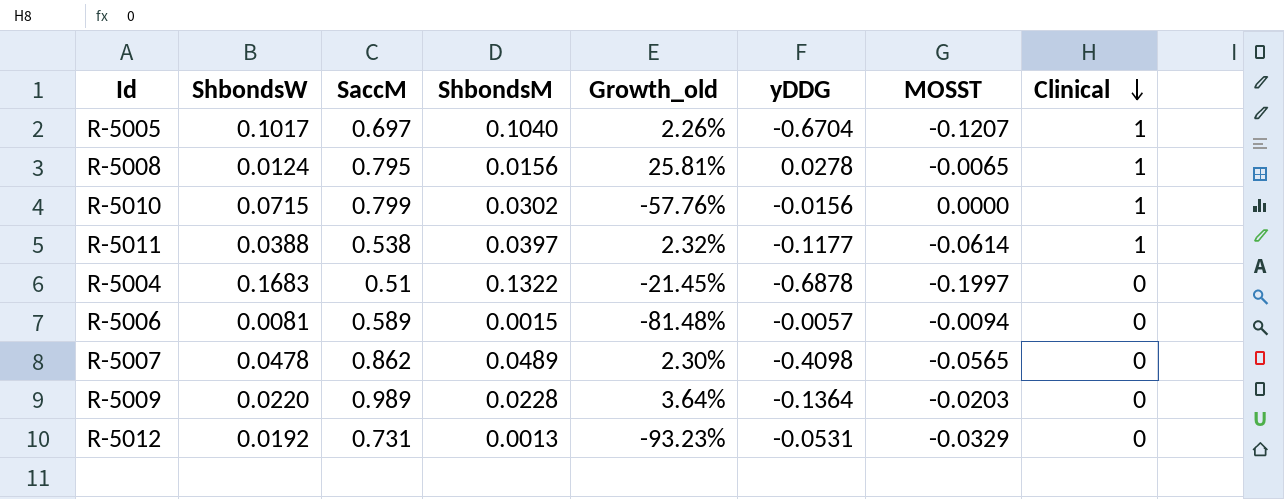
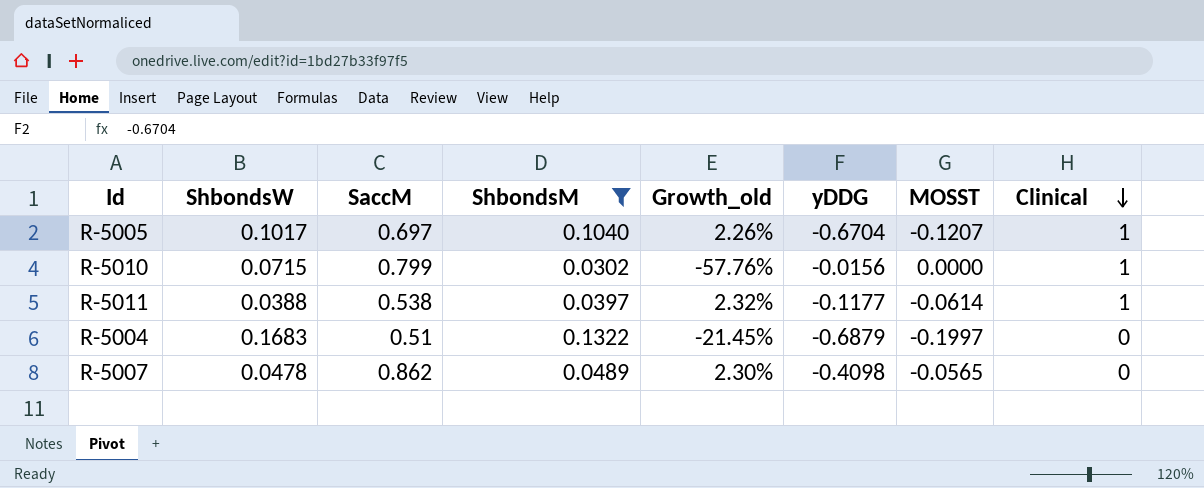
filter: none -> ShbondsM >= 0.0302
R-5004 | yDDG: -0.6878 -> -0.6879

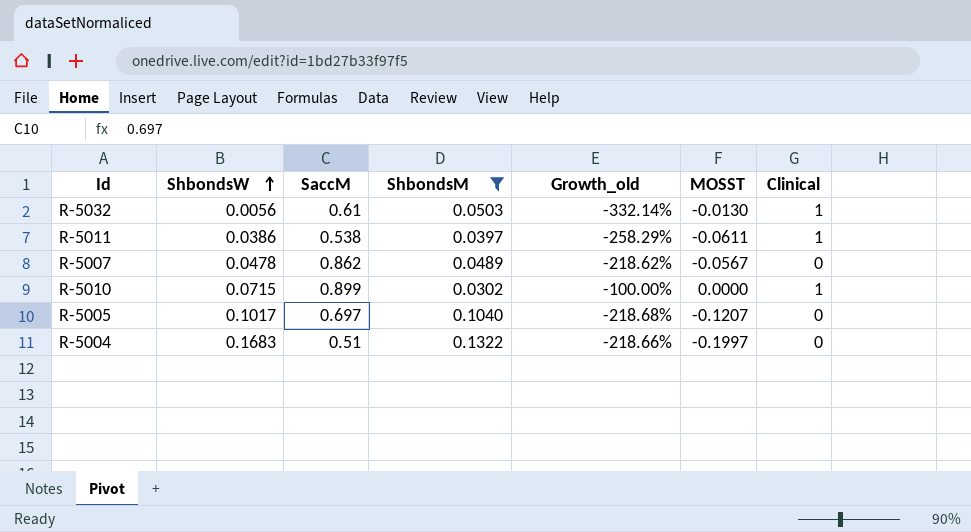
row order: Clinical descending -> ShbondsW ascending
column yDDG | position: 6 -> none
column Growth_old | formula: ([ShbondsM] - [ShbondsW]) / [ShbondsW] -> ([MOSST] - [ShbondsW]) / [ShbondsW]
row R-5032: none -> 0.0056 | 0.61 | 0.0503 | -332.14% | -0.0130 | 1
R-5011 | ShbondsW: 0.0388 -> 0.0386
R-5011 | MOSST: -0.0614 -> -0.0611
R-5007 | MOSST: -0.0565 -> -0.0567
R-5010 | SaccM: 0.799 -> 0.899
R-5005 | Clinical: 1 -> 0

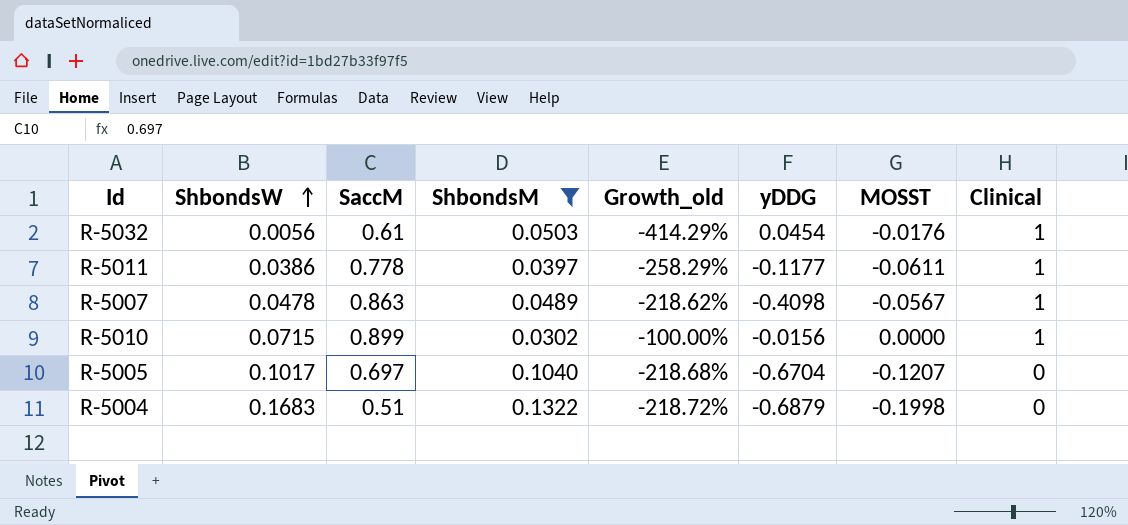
column yDDG | position: none -> 6
R-5032 | Growth_old: -332.14% -> -414.29%
R-5032 | MOSST: -0.0130 -> -0.0176
R-5011 | SaccM: 0.538 -> 0.778
R-5007 | SaccM: 0.862 -> 0.863
R-5007 | Clinical: 0 -> 1
R-5004 | Growth_old: -218.66% -> -218.72%
R-5004 | MOSST: -0.1997 -> -0.1998

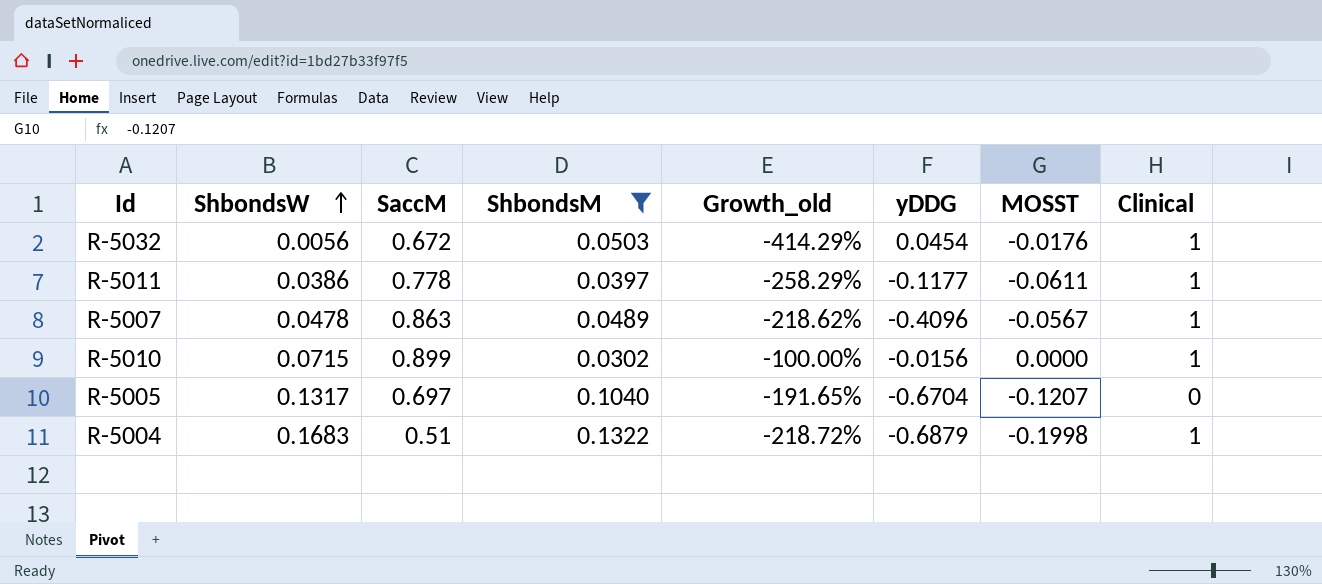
R-5032 | SaccM: 0.61 -> 0.672
R-5007 | yDDG: -0.4098 -> -0.4096
R-5005 | ShbondsW: 0.1017 -> 0.1317
R-5005 | Growth_old: -218.68% -> -191.65%
R-5004 | Clinical: 0 -> 1

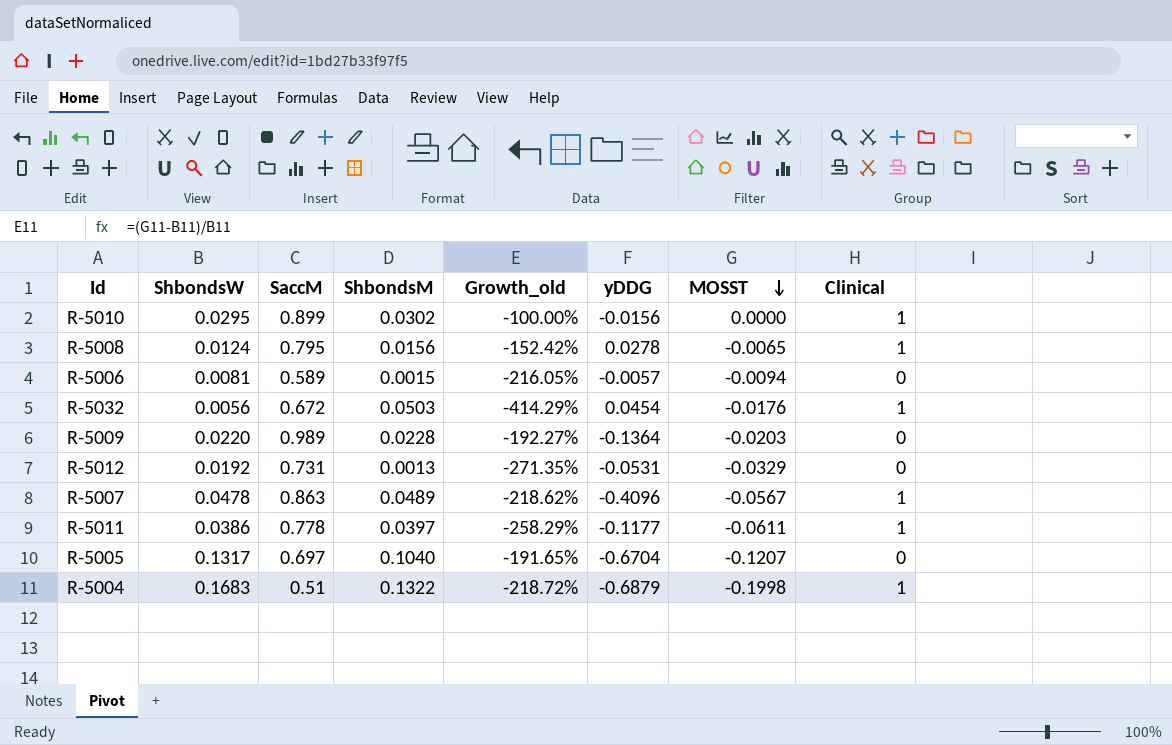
filter: ShbondsM >= 0.0302 -> none
row order: ShbondsW ascending -> MOSST descending
R-5010 | ShbondsW: 0.0715 -> 0.0295

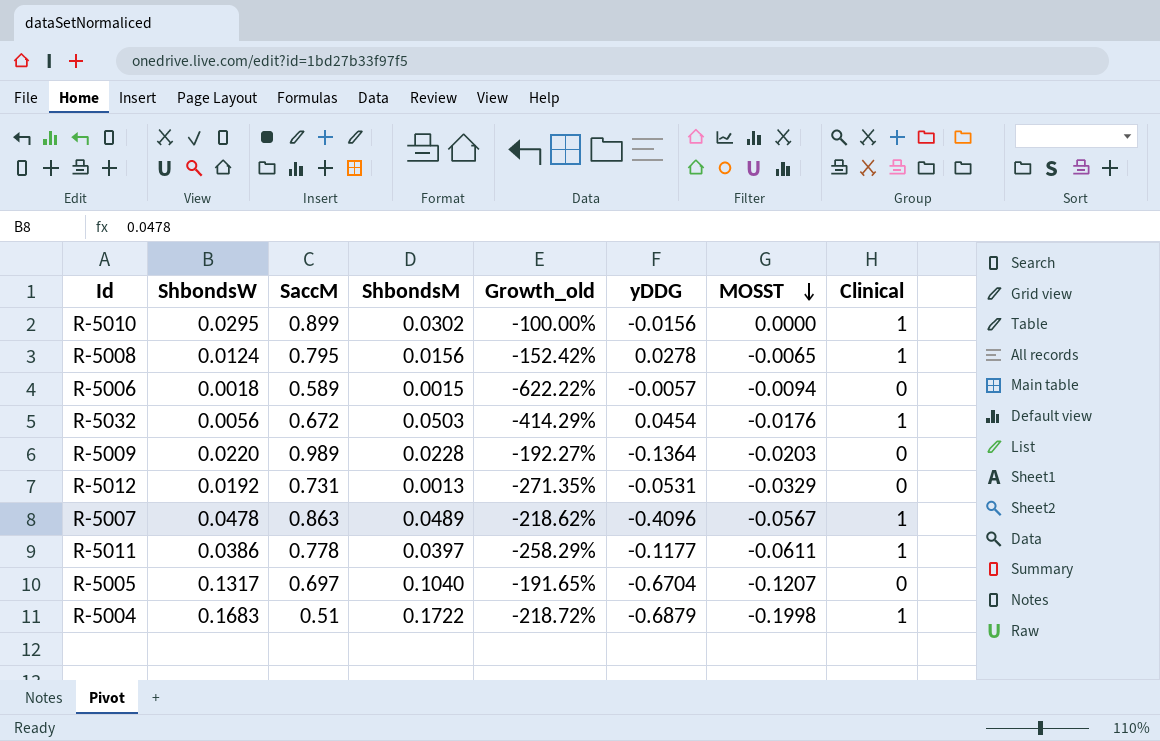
R-5006 | ShbondsW: 0.0081 -> 0.0018
R-5006 | Growth_old: -216.05% -> -622.22%
R-5004 | ShbondsM: 0.1322 -> 0.1722

